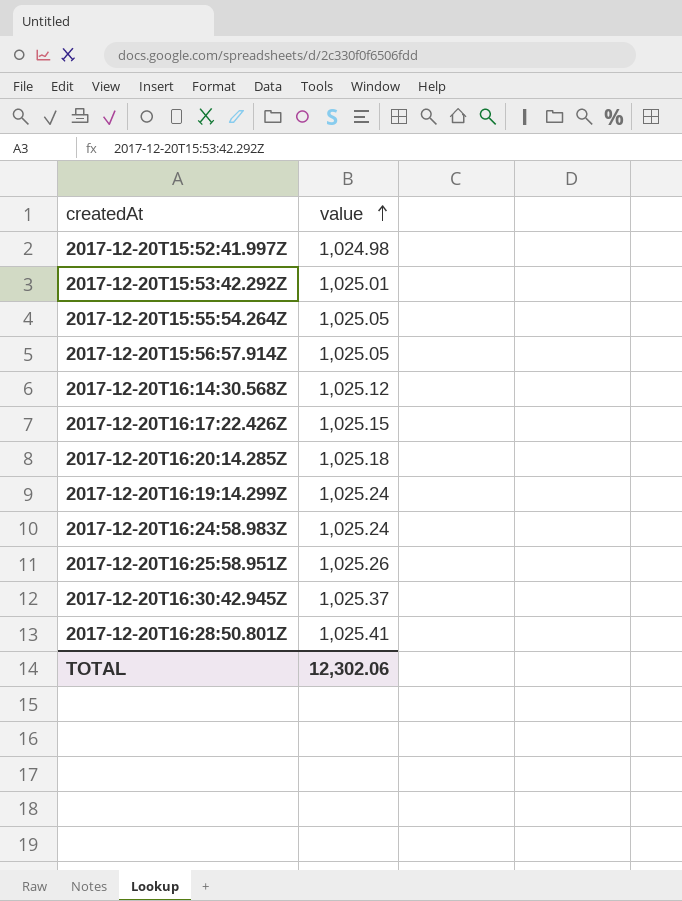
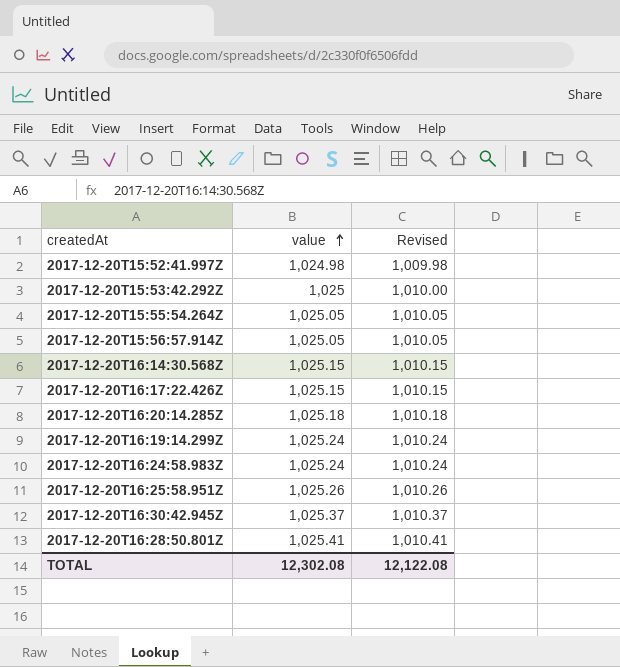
column Revised | formula: none -> [value] - 15
2017-12-20T15:53:42.292Z | value: 1,025.01 -> 1,025
2017-12-20T16:14:30.568Z | value: 1,025.12 -> 1,025.15
TOTAL | value: 12,302.06 -> 12,302.08

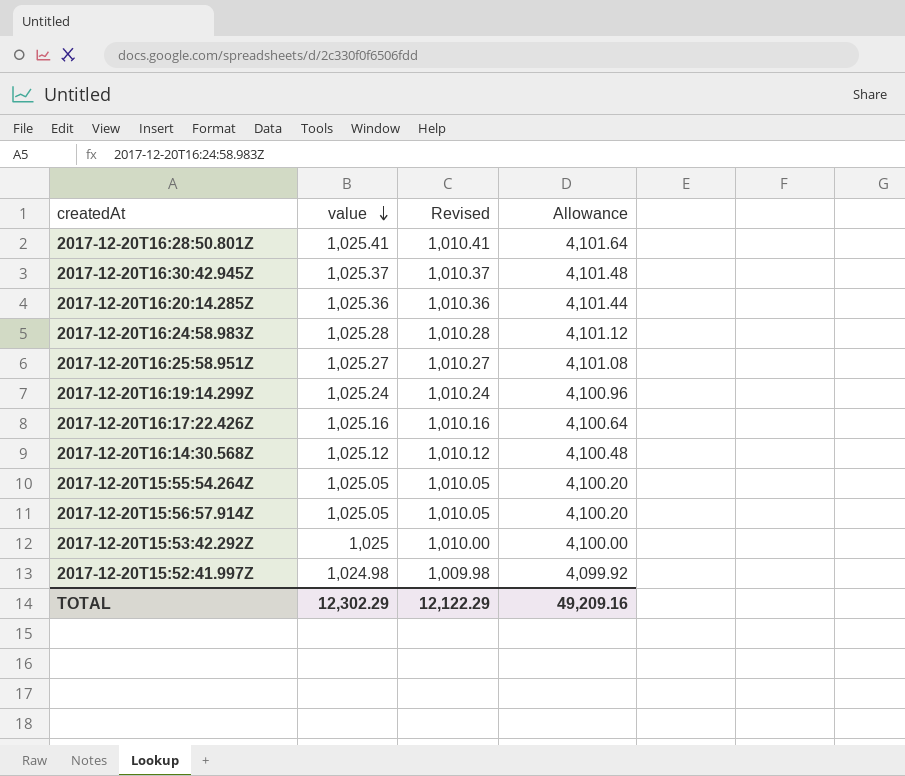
row order: value ascending -> value descending
column Allowance | formula: none -> [value] * 4
2017-12-20T16:20:14.285Z | value: 1,025.18 -> 1,025.36
2017-12-20T16:20:14.285Z | Revised: 1,010.18 -> 1,010.36
2017-12-20T16:24:58.983Z | value: 1,025.24 -> 1,025.28
2017-12-20T16:24:58.983Z | Revised: 1,010.24 -> 1,010.28
2017-12-20T16:25:58.951Z | value: 1,025.26 -> 1,025.27
2017-12-20T16:25:58.951Z | Revised: 1,010.26 -> 1,010.27
2017-12-20T16:17:22.426Z | value: 1,025.15 -> 1,025.16
2017-12-20T16:17:22.426Z | Revised: 1,010.15 -> 1,010.16
2017-12-20T16:14:30.568Z | value: 1,025.15 -> 1,025.12
2017-12-20T16:14:30.568Z | Revised: 1,010.15 -> 1,010.12
TOTAL | value: 12,302.08 -> 12,302.29
TOTAL | Revised: 12,122.08 -> 12,122.29

